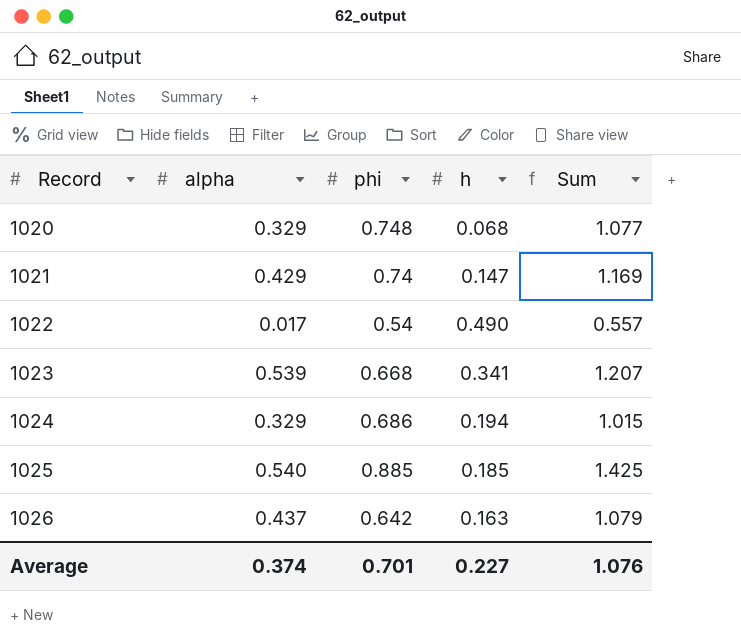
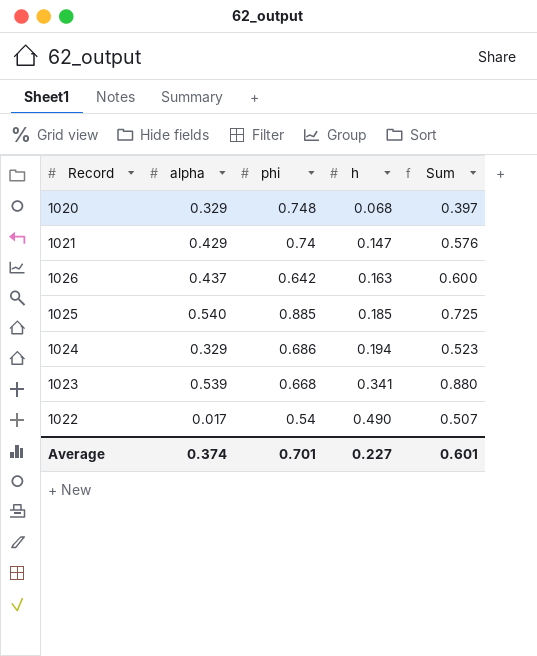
row order: Record ascending -> h ascending
column Sum | formula: [alpha] + [phi] -> [alpha] + [h]
Average | Sum: 1.076 -> 0.601

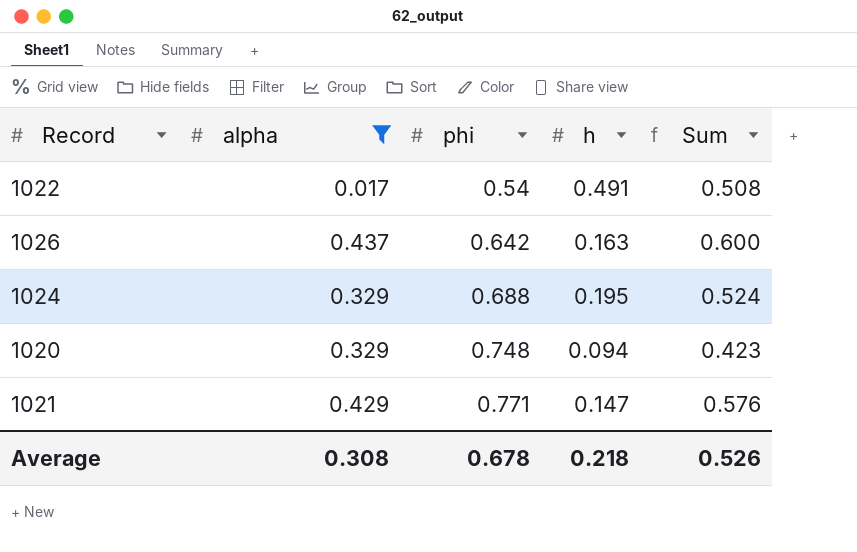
filter: none -> alpha <= 0.437
row order: h ascending -> phi ascending
1022 | h: 0.490 -> 0.491
1022 | Sum: 0.507 -> 0.508
1024 | phi: 0.686 -> 0.688
1024 | h: 0.194 -> 0.195
1024 | Sum: 0.523 -> 0.524
1020 | h: 0.068 -> 0.094
1020 | Sum: 0.397 -> 0.423
1021 | phi: 0.74 -> 0.771
Average | alpha: 0.374 -> 0.308
Average | phi: 0.701 -> 0.678
Average | h: 0.227 -> 0.218
Average | Sum: 0.601 -> 0.526

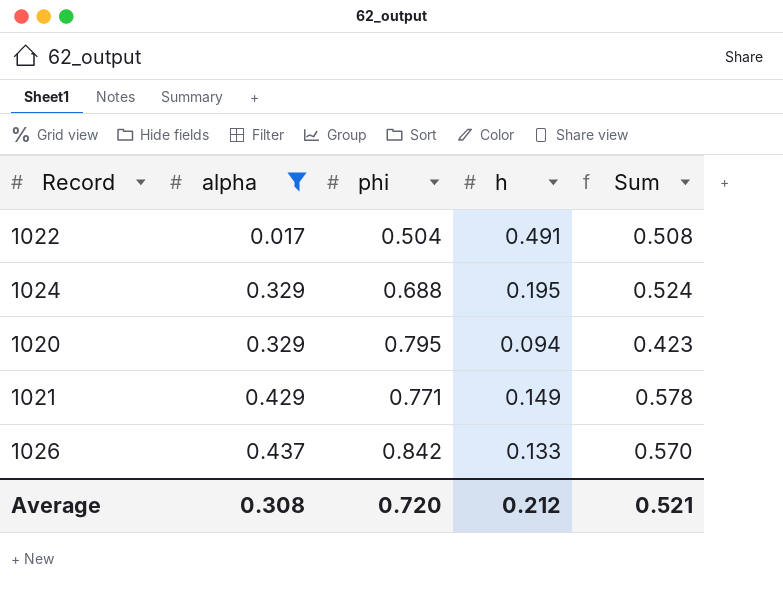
row order: phi ascending -> alpha ascending
1022 | phi: 0.54 -> 0.504
1020 | phi: 0.748 -> 0.795
1021 | h: 0.147 -> 0.149
1021 | Sum: 0.576 -> 0.578
1026 | phi: 0.642 -> 0.842
1026 | h: 0.163 -> 0.133
1026 | Sum: 0.600 -> 0.570
Average | phi: 0.678 -> 0.720
Average | h: 0.218 -> 0.212
Average | Sum: 0.526 -> 0.521

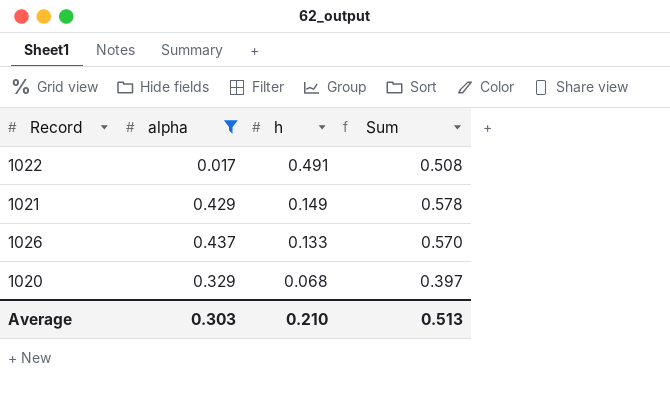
row order: alpha ascending -> h descending
column phi | position: 3 -> none
row 1024: 0.329 | 0.688 | 0.195 | 0.524 -> none
1020 | h: 0.094 -> 0.068
1020 | Sum: 0.423 -> 0.397
Average | alpha: 0.308 -> 0.303
Average | h: 0.212 -> 0.210
Average | Sum: 0.521 -> 0.513

